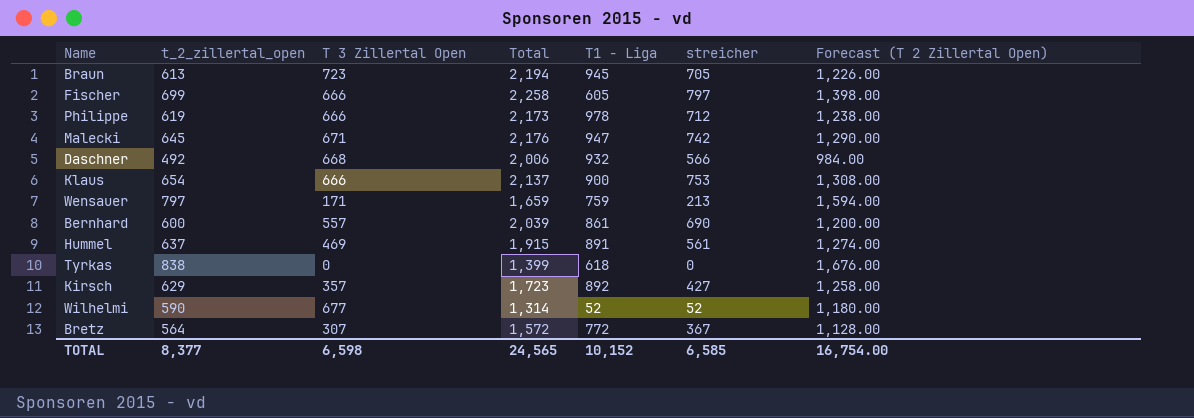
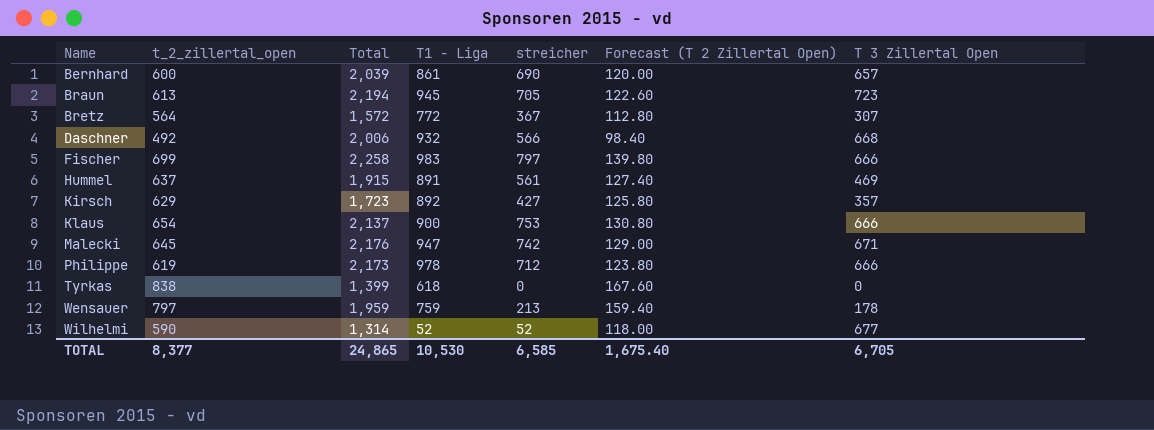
row order: none -> Name ascending
column Forecast (T 2 Zillertal Open) | formula: [t_2_zillertal_open] * 2 -> [t_2_zillertal_open] * 0.2
column T 3 Zillertal Open | position: 3 -> 7
Bernhard | T 3 Zillertal Open: 557 -> 657
Fischer | T1 - Liga: 605 -> 983
Wensauer | Total: 1,659 -> 1,959
Wensauer | T 3 Zillertal Open: 171 -> 178
TOTAL | Total: 24,565 -> 24,865
TOTAL | T1 - Liga: 10,152 -> 10,530
TOTAL | Forecast (T 2 Zillertal Open): 16,754.00 -> 1,675.40
TOTAL | T 3 Zillertal Open: 6,598 -> 6,705

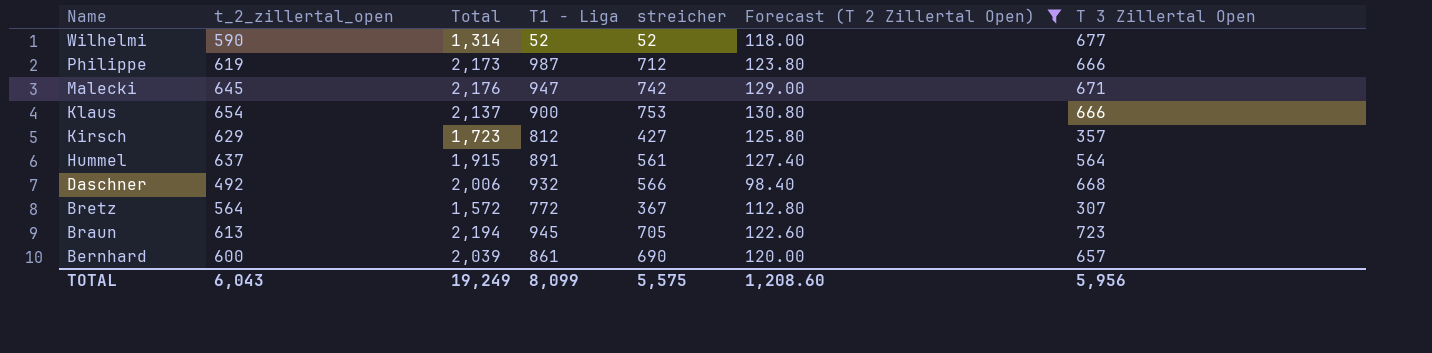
filter: none -> Forecast (T 2 Zillertal Open) <= 130.80
row order: Name ascending -> Name descending
Philippe | T1 - Liga: 978 -> 987
Kirsch | T1 - Liga: 892 -> 812
Hummel | T 3 Zillertal Open: 469 -> 564
TOTAL | t_2_zillertal_open: 8,377 -> 6,043
TOTAL | Total: 24,865 -> 19,249
TOTAL | T1 - Liga: 10,530 -> 8,099
TOTAL | streicher: 6,585 -> 5,575
TOTAL | Forecast (T 2 Zillertal Open): 1,675.40 -> 1,208.60
TOTAL | T 3 Zillertal Open: 6,705 -> 5,956

